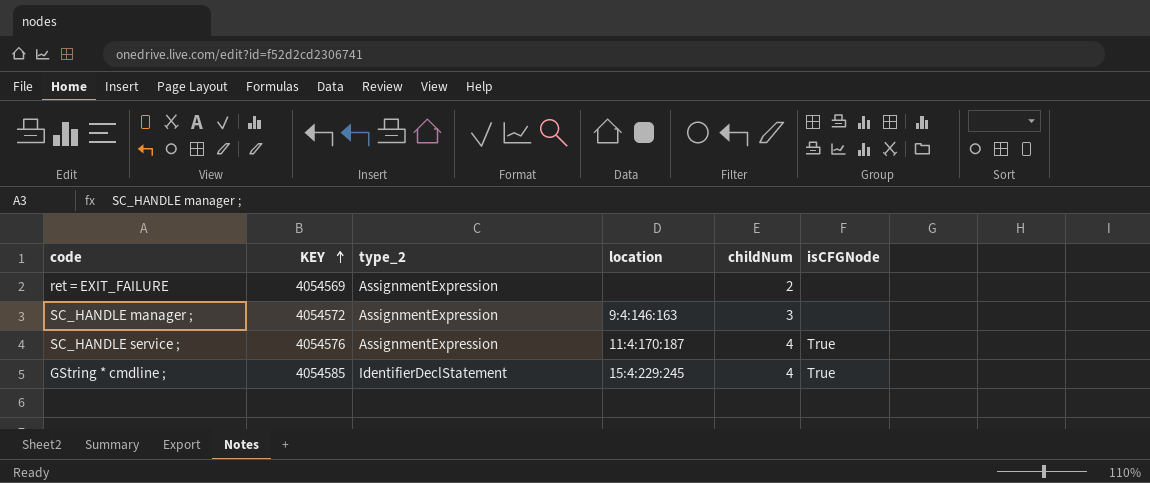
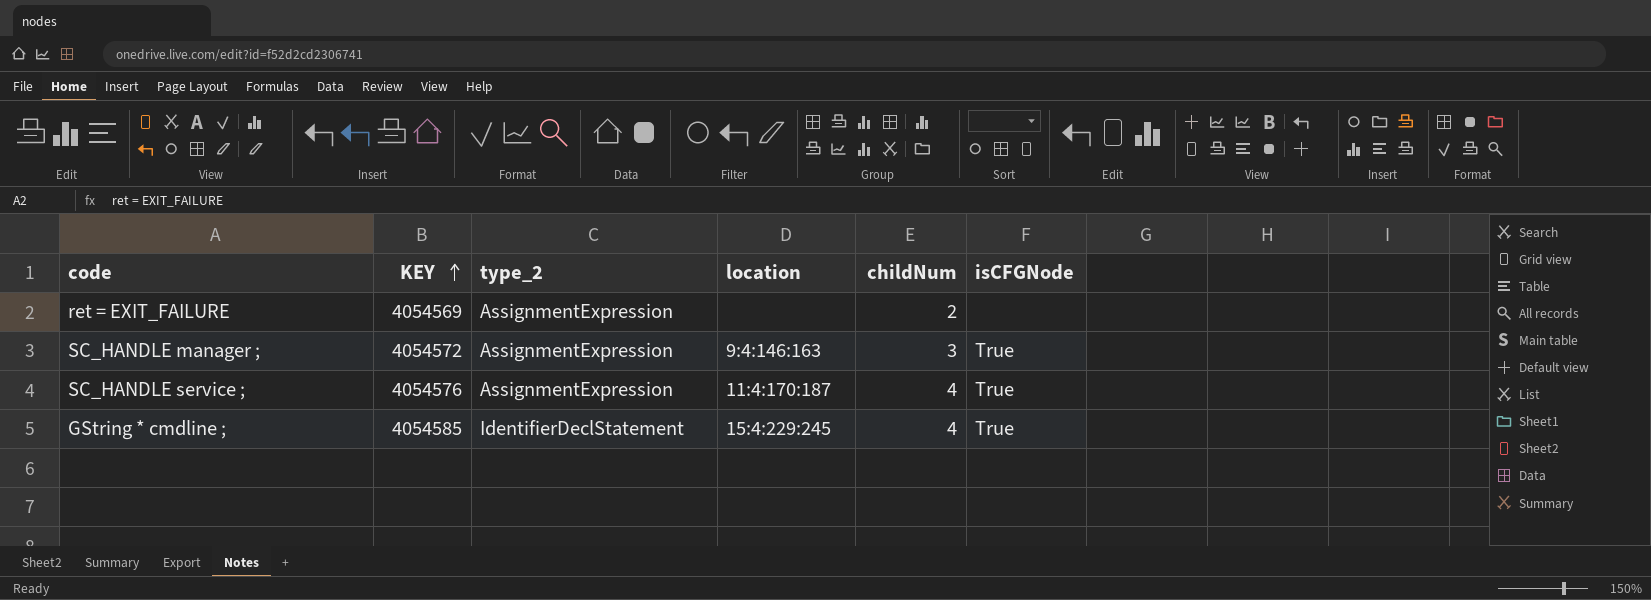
SC_HANDLE manager ; | isCFGNode: none -> True

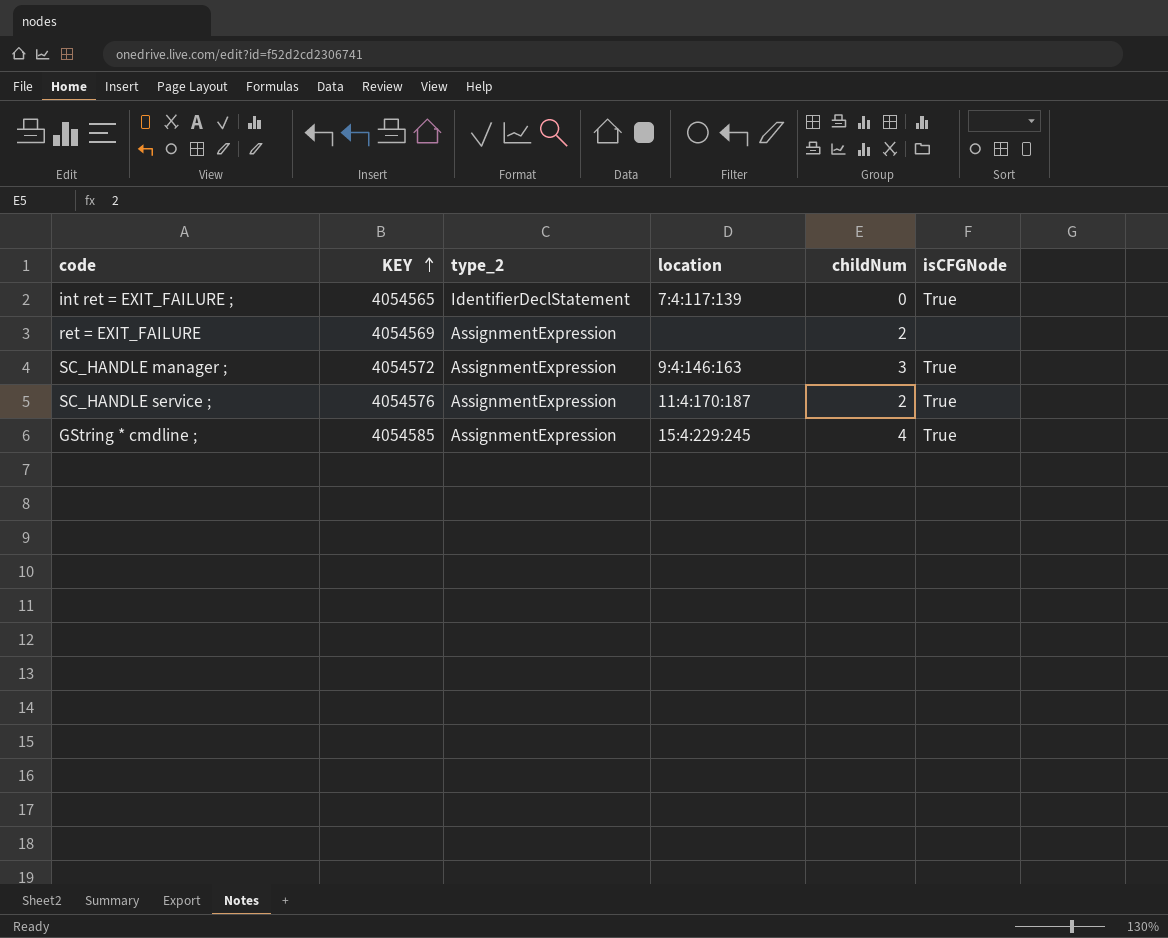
row int ret = EXIT_FAILURE ;: none -> 4054565 | IdentifierDeclStatement | 7:4:117:139 | 0 | True
SC_HANDLE service ; | childNum: 4 -> 2
GString * cmdline ; | type_2: IdentifierDeclStatement -> AssignmentExpression

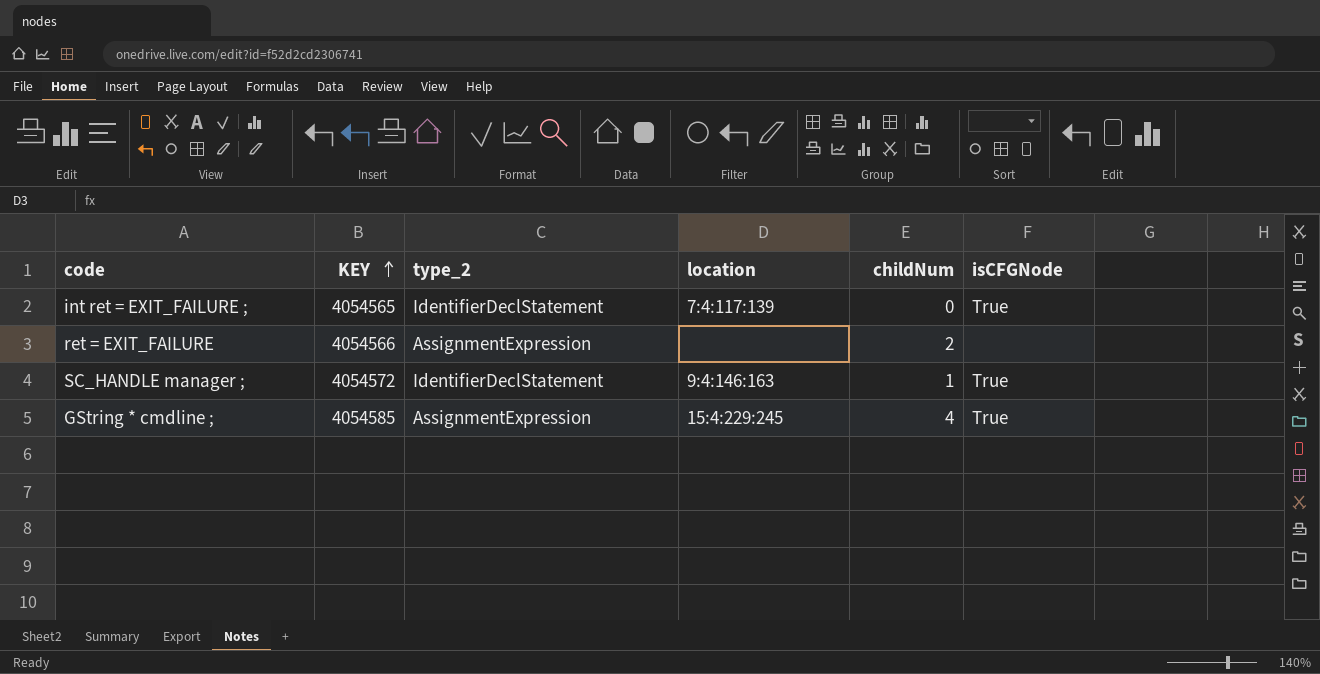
row SC_HANDLE service ;: 4054576 | AssignmentExpression | 11:4:170:187 | 2 | True -> none
ret = EXIT_FAILURE | KEY: 4054569 -> 4054566
SC_HANDLE manager ; | type_2: AssignmentExpression -> IdentifierDeclStatement
SC_HANDLE manager ; | childNum: 3 -> 1

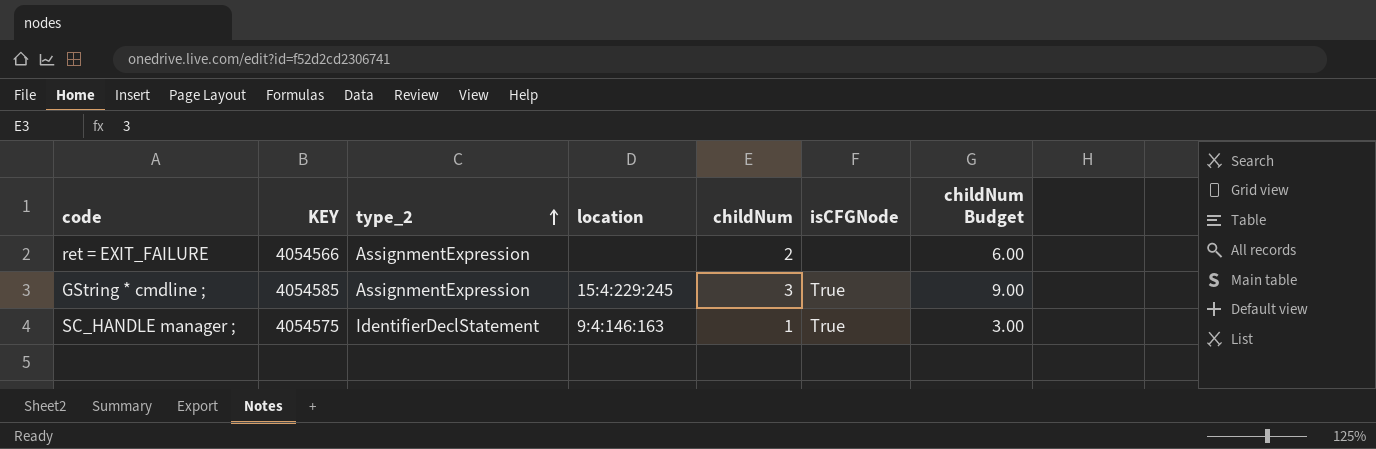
row order: KEY ascending -> type_2 ascending
column childNum Budget | formula: none -> [childNum] * 3
row int ret = EXIT_FAILURE ;: 4054565 | IdentifierDeclStatement | 7:4:117:139 | 0 | True -> none
GString * cmdline ; | childNum: 4 -> 3
SC_HANDLE manager ; | KEY: 4054572 -> 4054575

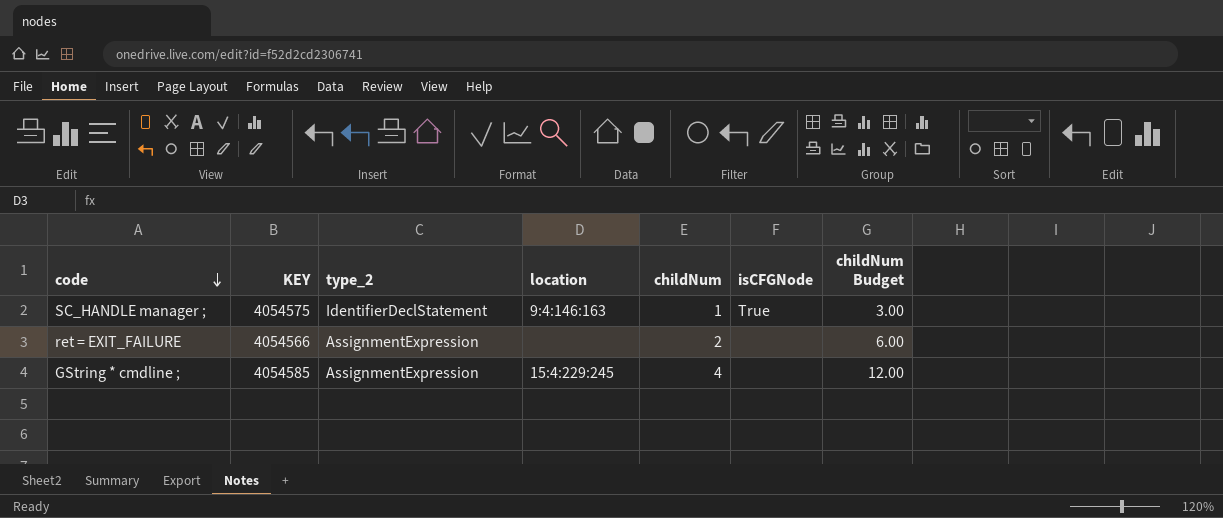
row order: type_2 ascending -> code descending
GString * cmdline ; | childNum: 3 -> 4
GString * cmdline ; | isCFGNode: True -> none
GString * cmdline ; | childNum Budget: 9.00 -> 12.00

